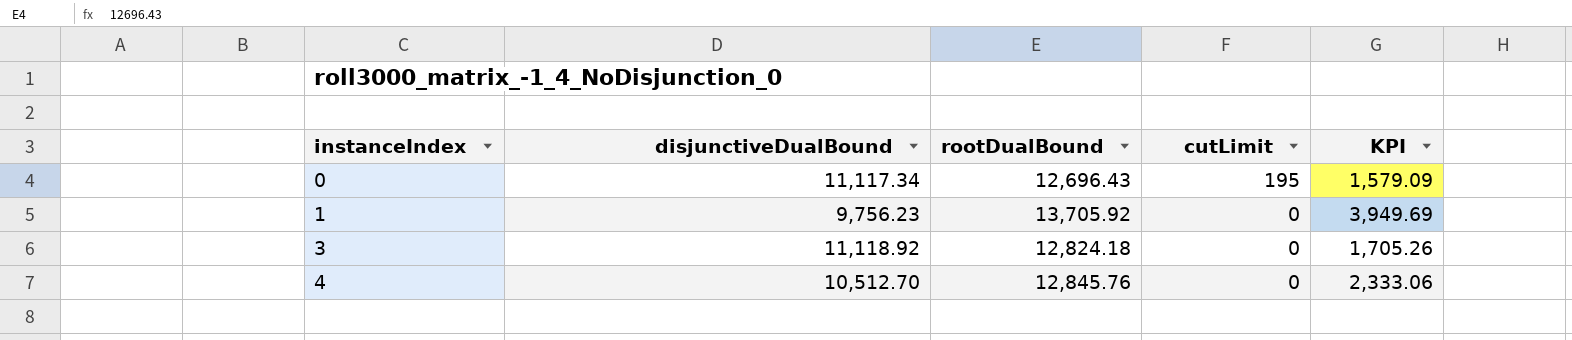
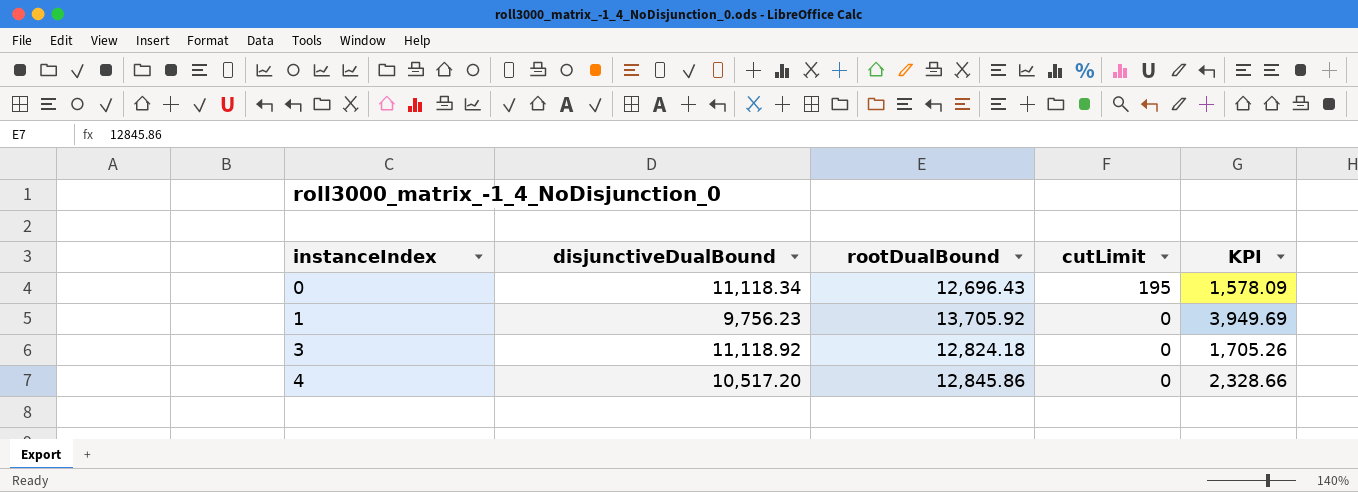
0 | disjunctiveDualBound: 11,117.34 -> 11,118.34
0 | KPI: 1,579.09 -> 1,578.09
4 | disjunctiveDualBound: 10,512.70 -> 10,517.20
4 | rootDualBound: 12,845.76 -> 12,845.86
4 | KPI: 2,333.06 -> 2,328.66

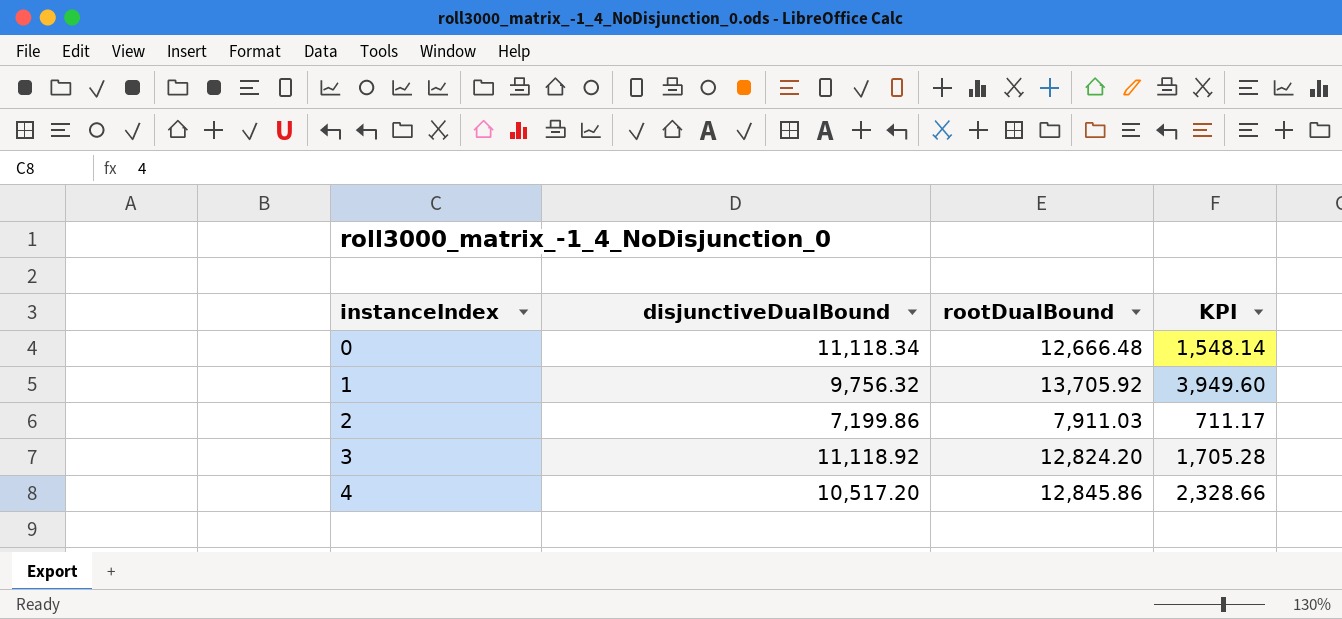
column cutLimit | position: 4 -> none
0 | rootDualBound: 12,696.43 -> 12,666.48
0 | KPI: 1,578.09 -> 1,548.14
1 | disjunctiveDualBound: 9,756.23 -> 9,756.32
1 | KPI: 3,949.69 -> 3,949.60
row 2: none -> 7,199.86 | 7,911.03 | 711.17
3 | rootDualBound: 12,824.18 -> 12,824.20
3 | KPI: 1,705.26 -> 1,705.28

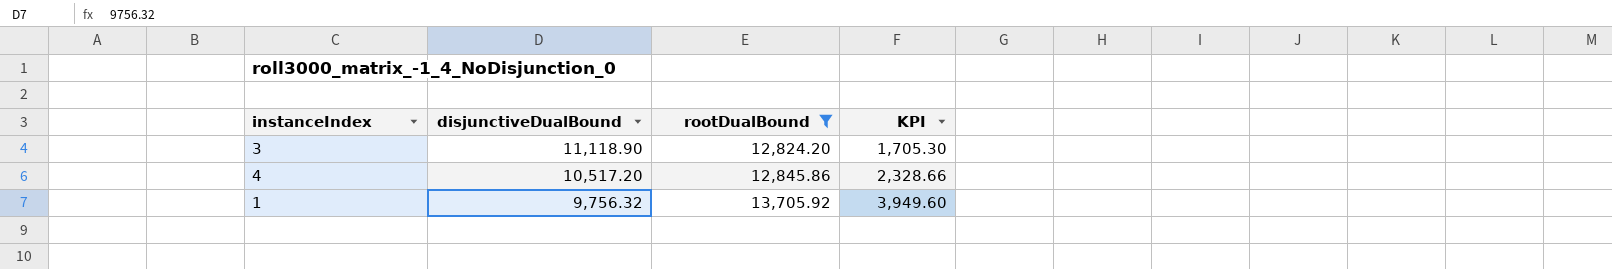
filter: none -> rootDualBound >= 12,824.20
row order: instanceIndex ascending -> disjunctiveDualBound descending
3 | disjunctiveDualBound: 11,118.92 -> 11,118.90
3 | KPI: 1,705.28 -> 1,705.30

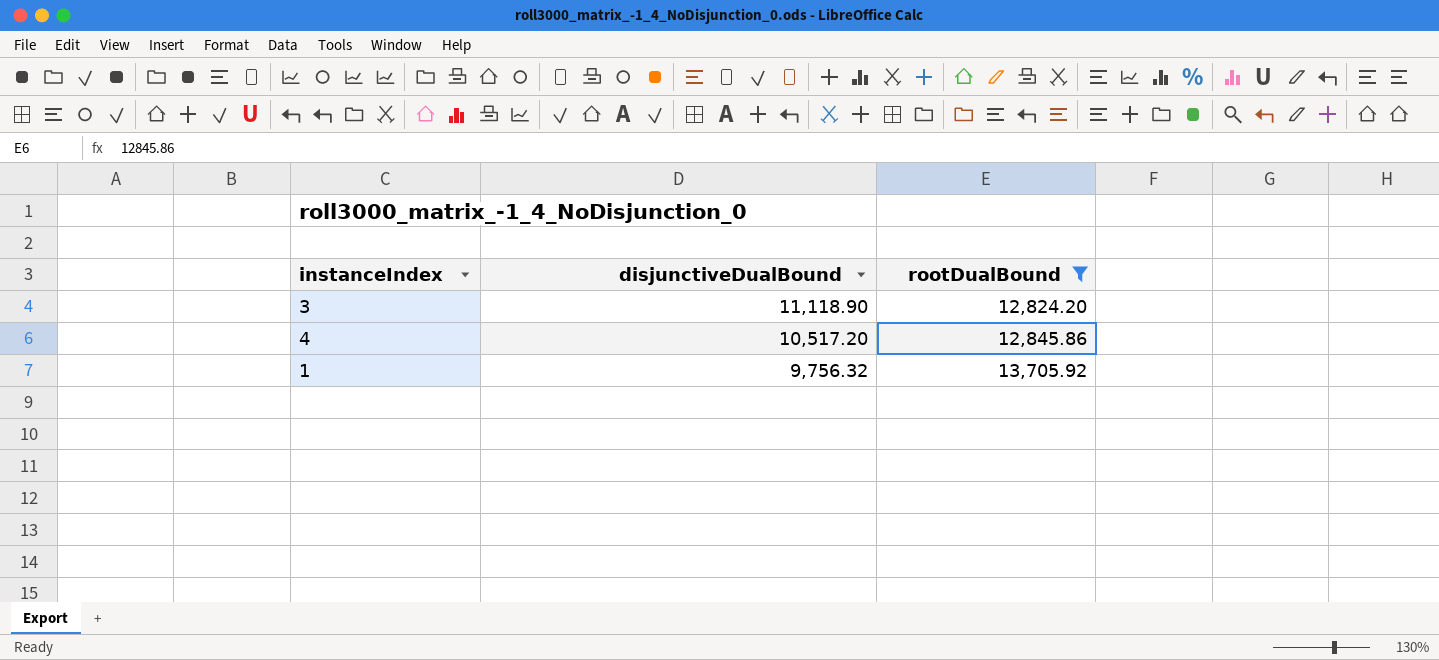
column KPI | formula: [rootDualBound] - [disjunctiveDualBound] -> none

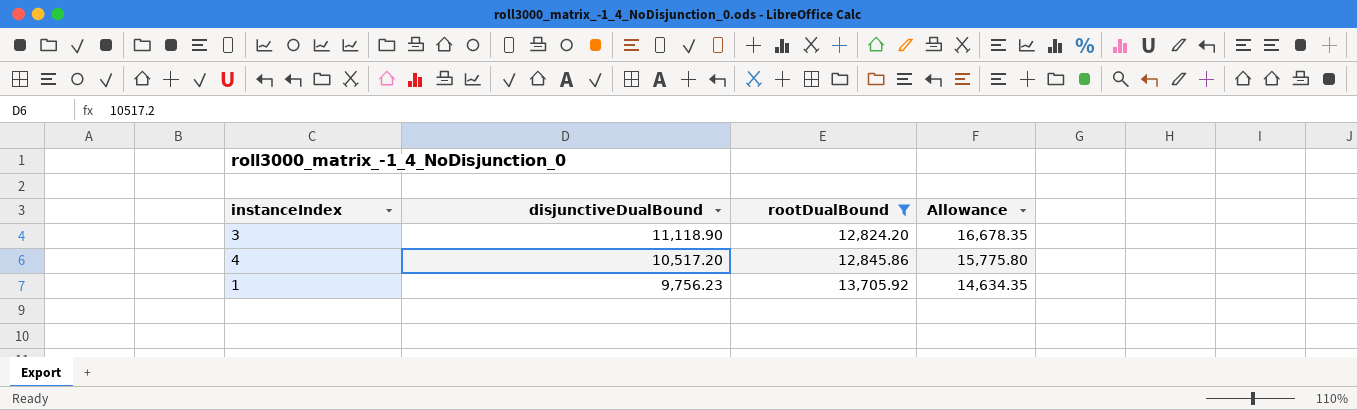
column Allowance | formula: none -> [disjunctiveDualBound] * 1.5
1 | disjunctiveDualBound: 9,756.32 -> 9,756.23

